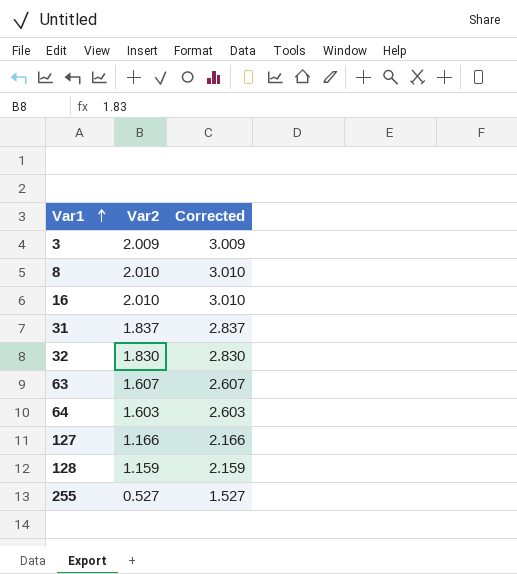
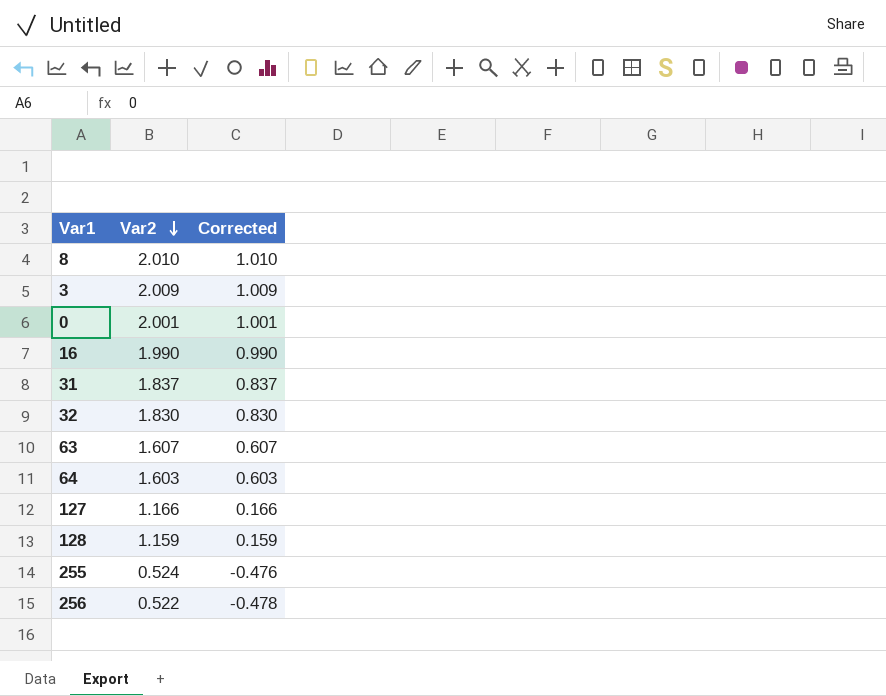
row order: Var1 ascending -> Var2 descending
column Corrected | formula: [Var2] + 1 -> [Var2] - 1
row 0: none -> 2.001 | 1.001
16 | Var2: 2.010 -> 1.990
255 | Var2: 0.527 -> 0.524
row 256: none -> 0.522 | -0.478

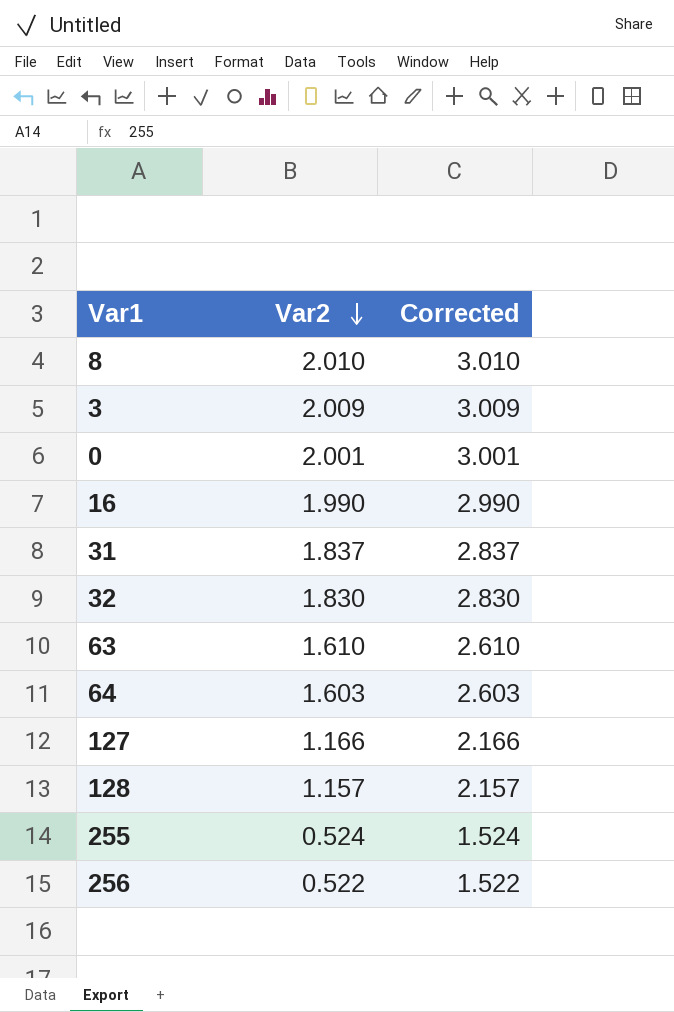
column Corrected | formula: [Var2] - 1 -> [Var2] + 1
63 | Var2: 1.607 -> 1.610
128 | Var2: 1.159 -> 1.157

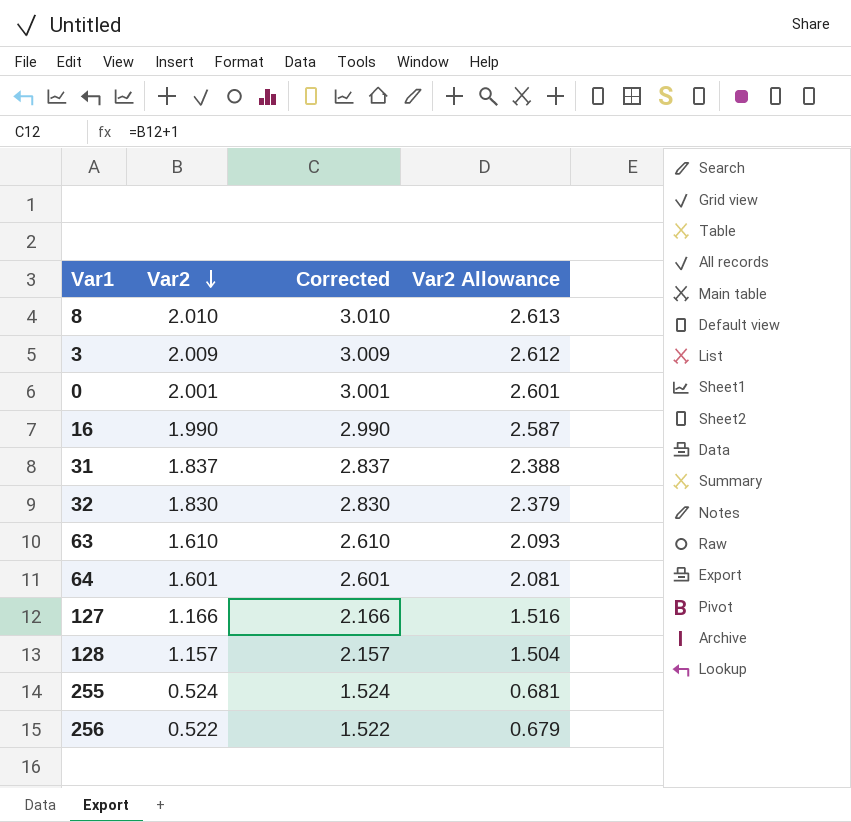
column Var2 Allowance | formula: none -> [Var2] * 1.3
64 | Var2: 1.603 -> 1.601
64 | Corrected: 2.603 -> 2.601

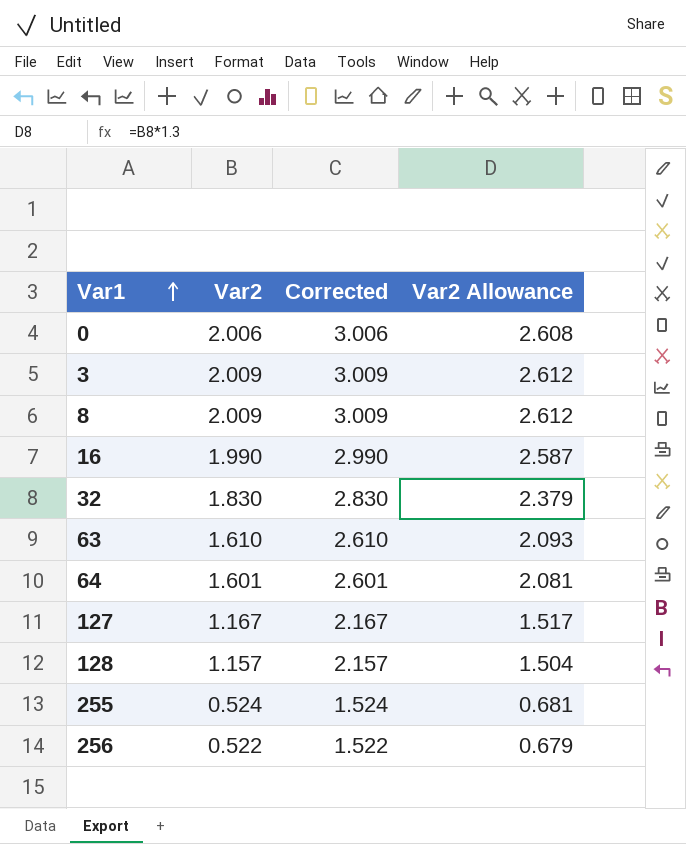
row order: Var2 descending -> Var1 ascending
row 31: 1.837 | 2.837 | 2.388 -> none
0 | Var2: 2.001 -> 2.006
0 | Corrected: 3.001 -> 3.006
0 | Var2 Allowance: 2.601 -> 2.608
8 | Var2: 2.010 -> 2.009
8 | Corrected: 3.010 -> 3.009
8 | Var2 Allowance: 2.613 -> 2.612
127 | Var2: 1.166 -> 1.167
127 | Corrected: 2.166 -> 2.167
127 | Var2 Allowance: 1.516 -> 1.517

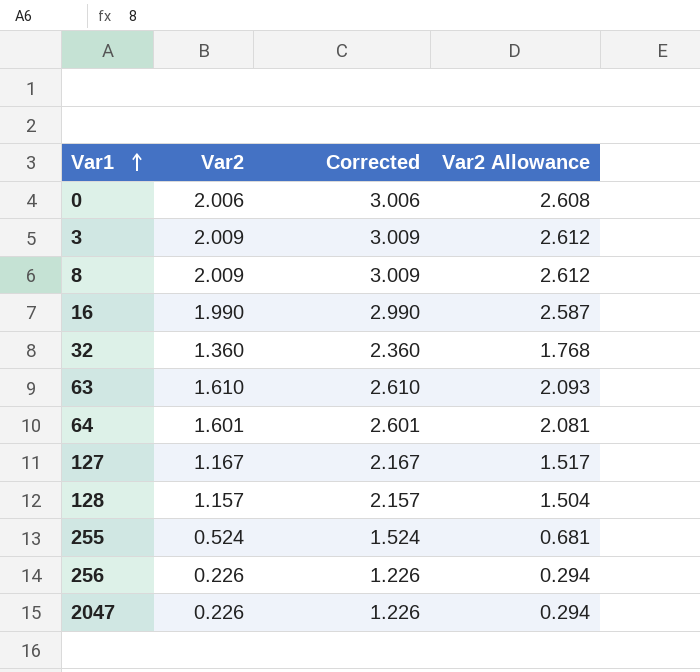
32 | Var2: 1.830 -> 1.360
32 | Corrected: 2.830 -> 2.360
32 | Var2 Allowance: 2.379 -> 1.768
256 | Var2: 0.522 -> 0.226
256 | Corrected: 1.522 -> 1.226
256 | Var2 Allowance: 0.679 -> 0.294
row 2047: none -> 0.226 | 1.226 | 0.294

